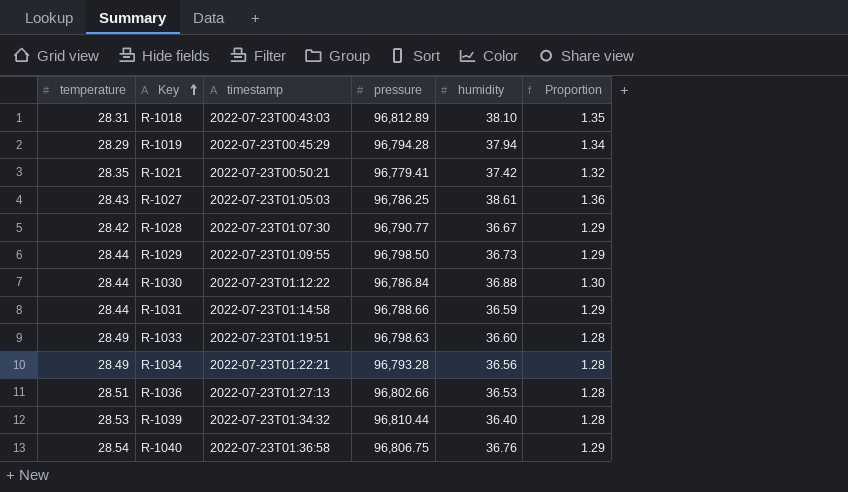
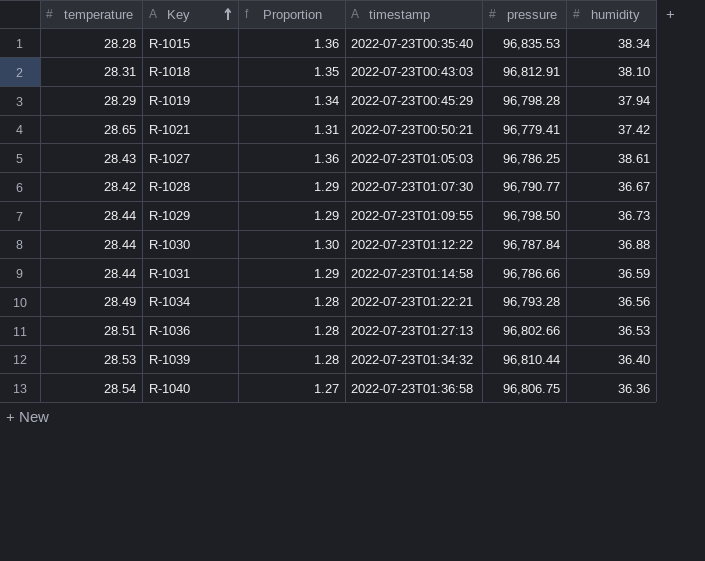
column Proportion | position: 6 -> 3
row R-1033: 28.49 | 2022-07-23T01:19:51 | 96,798.63 | 36.60 | 1.28 -> none
row R-1015: none -> 28.28 | 1.36 | 2022-07-23T00:35:40 | 96,835.53 | 38.34
R-1018 | pressure: 96,812.89 -> 96,812.91
R-1019 | pressure: 96,794.28 -> 96,798.28
R-1021 | temperature: 28.35 -> 28.65
R-1021 | Proportion: 1.32 -> 1.31
R-1030 | pressure: 96,786.84 -> 96,787.84
R-1031 | pressure: 96,788.66 -> 96,786.66
R-1040 | Proportion: 1.29 -> 1.27
R-1040 | humidity: 36.76 -> 36.36

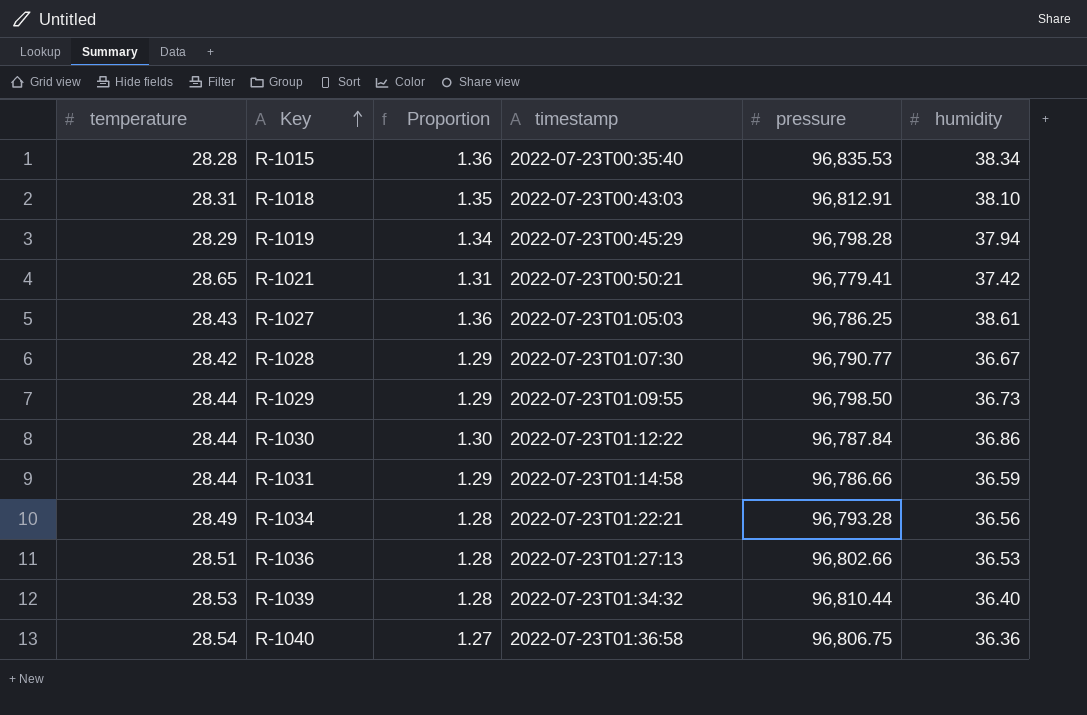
R-1030 | humidity: 36.88 -> 36.86

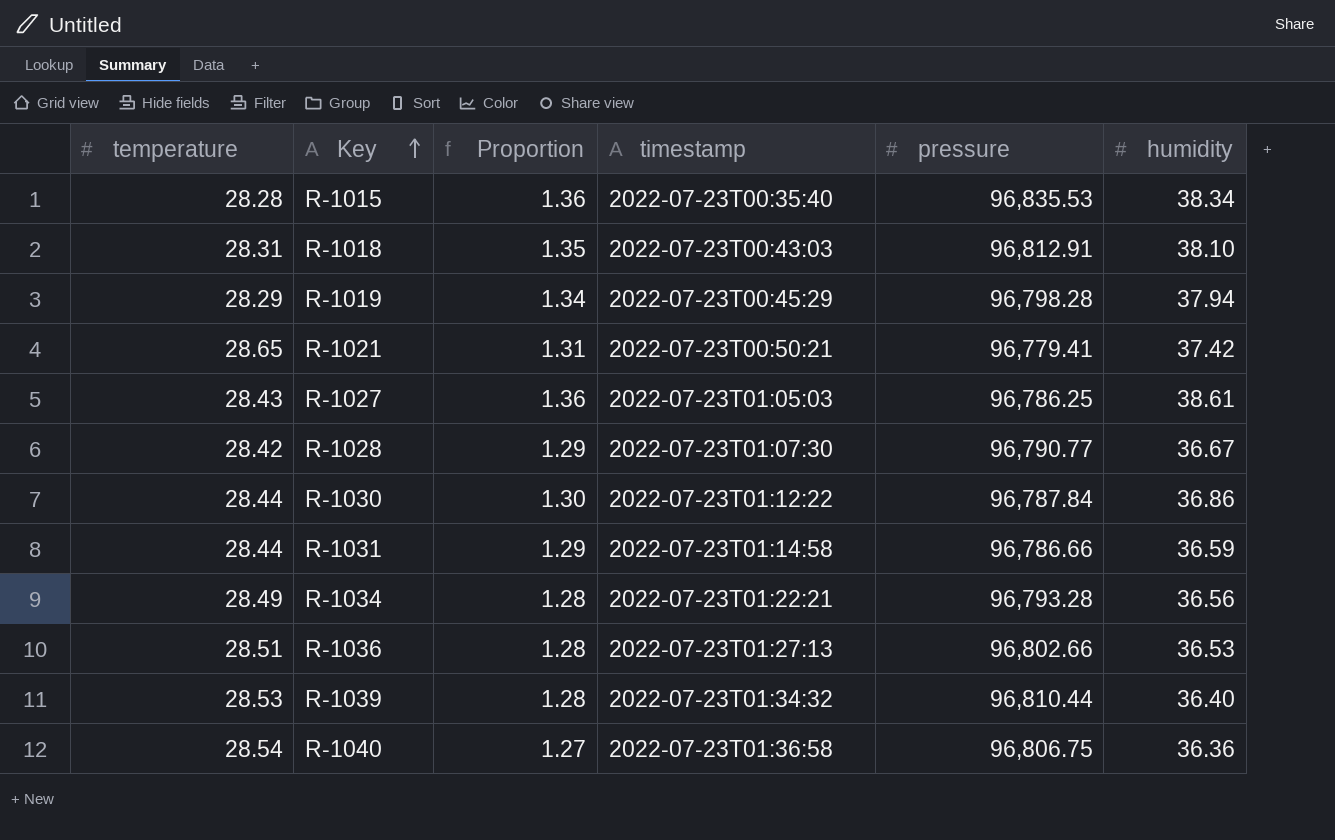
row R-1029: 28.44 | 1.29 | 2022-07-23T01:09:55 | 96,798.50 | 36.73 -> none

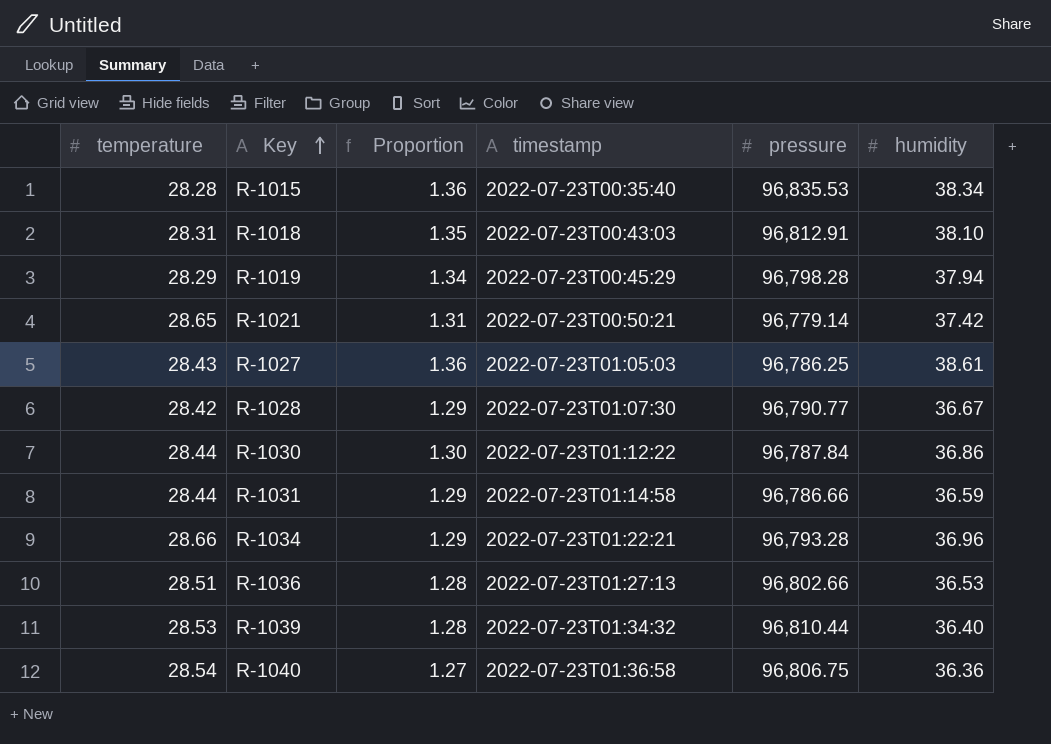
R-1021 | pressure: 96,779.41 -> 96,779.14
R-1034 | temperature: 28.49 -> 28.66
R-1034 | Proportion: 1.28 -> 1.29
R-1034 | humidity: 36.56 -> 36.96

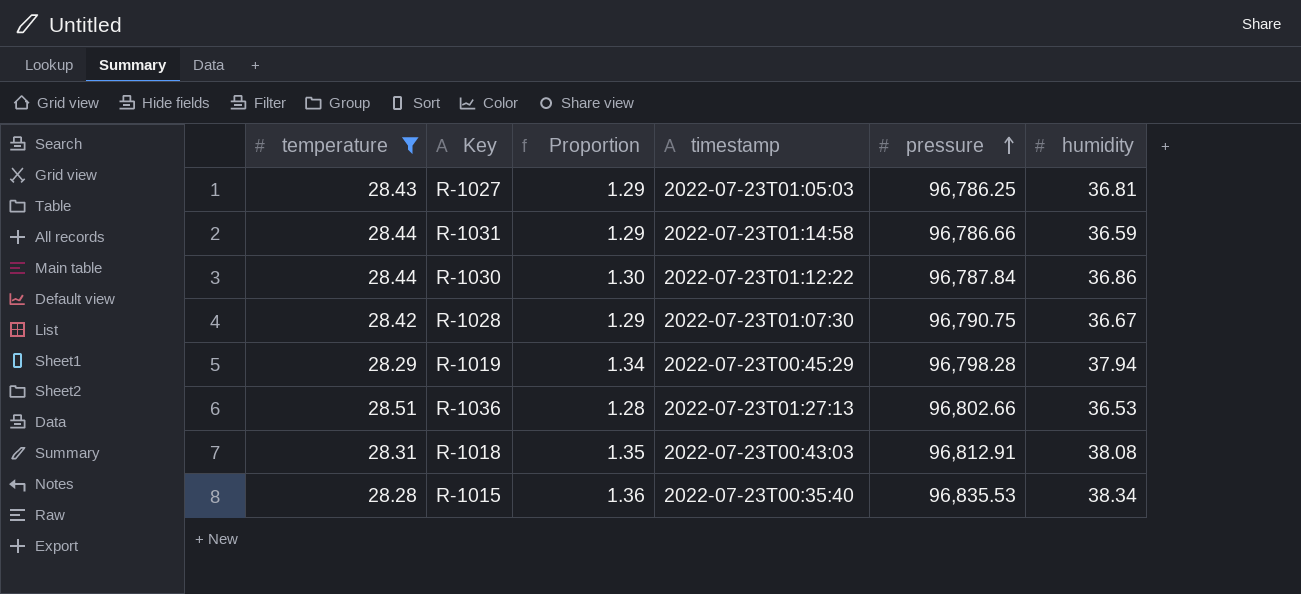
filter: none -> temperature <= 28.51
row order: Key ascending -> pressure ascending
R-1027 | Proportion: 1.36 -> 1.29
R-1027 | humidity: 38.61 -> 36.81
R-1028 | pressure: 96,790.77 -> 96,790.75
R-1018 | humidity: 38.10 -> 38.08

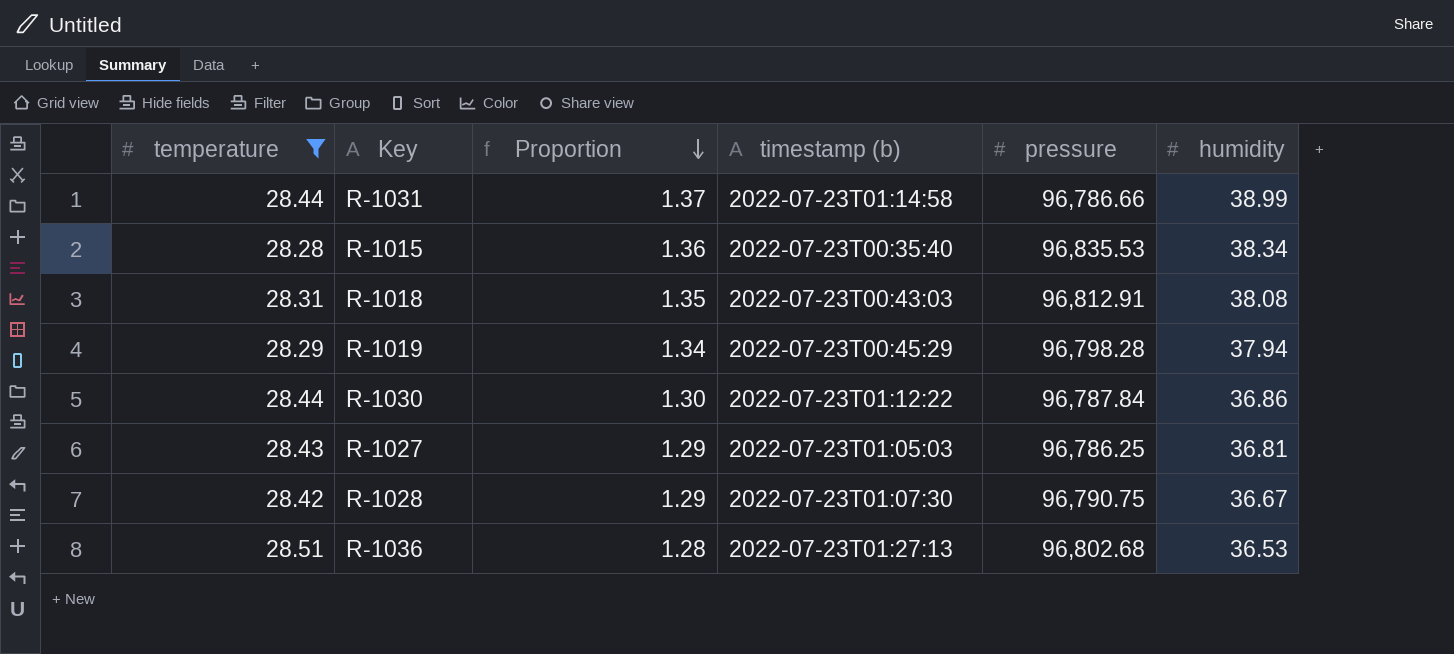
row order: pressure ascending -> Proportion descending
column name: timestamp -> timestamp (b)
R-1031 | Proportion: 1.29 -> 1.37
R-1031 | humidity: 36.59 -> 38.99
R-1036 | pressure: 96,802.66 -> 96,802.68

